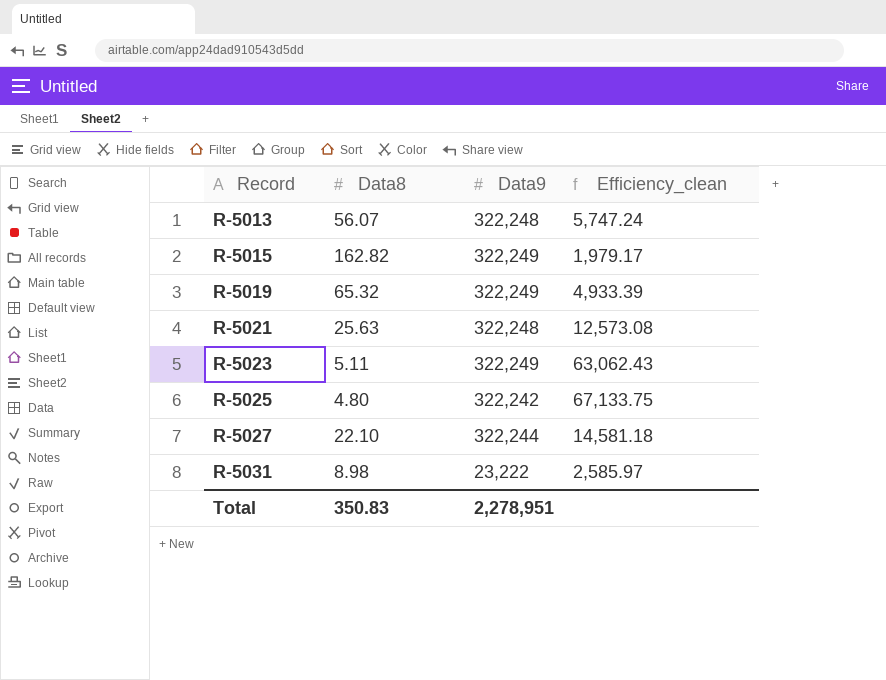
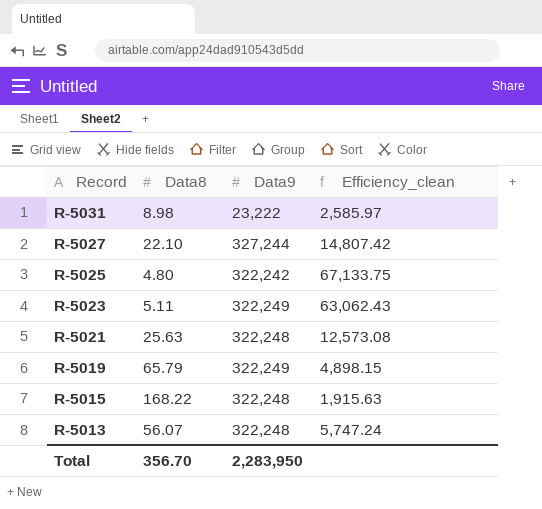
row order: Record ascending -> Record descending
R-5027 | Data9: 322,244 -> 327,244
R-5027 | Efficiency_clean: 14,581.18 -> 14,807.42
R-5019 | Data8: 65.32 -> 65.79
R-5019 | Efficiency_clean: 4,933.39 -> 4,898.15
R-5015 | Data8: 162.82 -> 168.22
R-5015 | Data9: 322,249 -> 322,248
R-5015 | Efficiency_clean: 1,979.17 -> 1,915.63
Total | Data8: 350.83 -> 356.70
Total | Data9: 2,278,951 -> 2,283,950

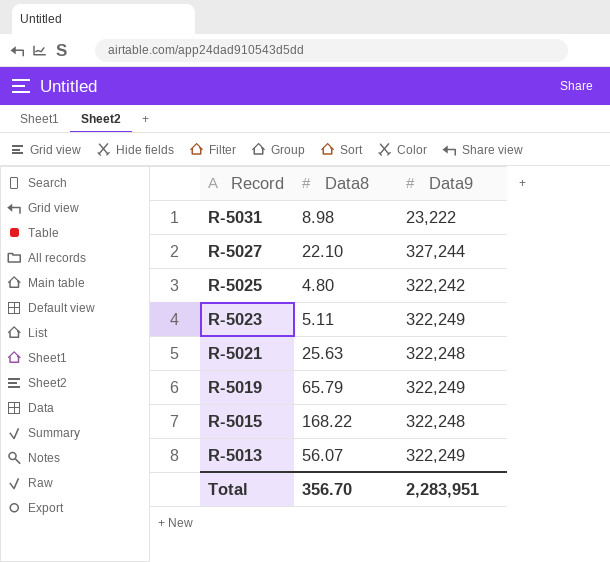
column Efficiency_clean | formula: [Data9] / [Data8] -> none
R-5013 | Data9: 322,248 -> 322,249
Total | Data9: 2,283,950 -> 2,283,951

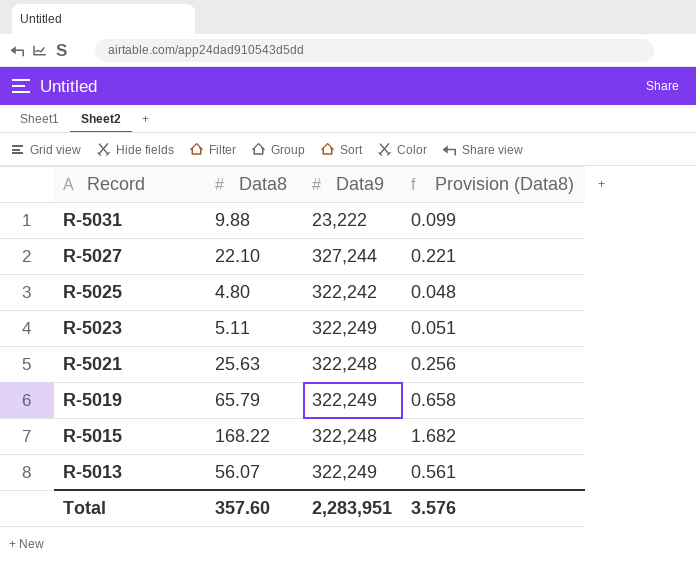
column Provision (Data8) | formula: none -> [Data8] * 0.01
R-5031 | Data8: 8.98 -> 9.88
Total | Data8: 356.70 -> 357.60

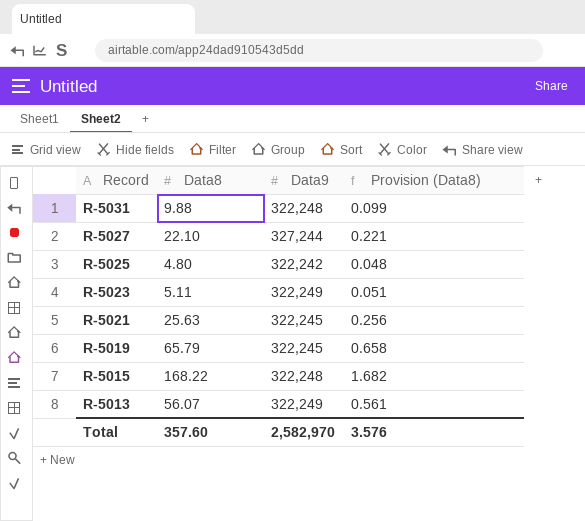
R-5031 | Data9: 23,222 -> 322,248
R-5021 | Data9: 322,248 -> 322,245
R-5019 | Data9: 322,249 -> 322,245
Total | Data9: 2,283,951 -> 2,582,970

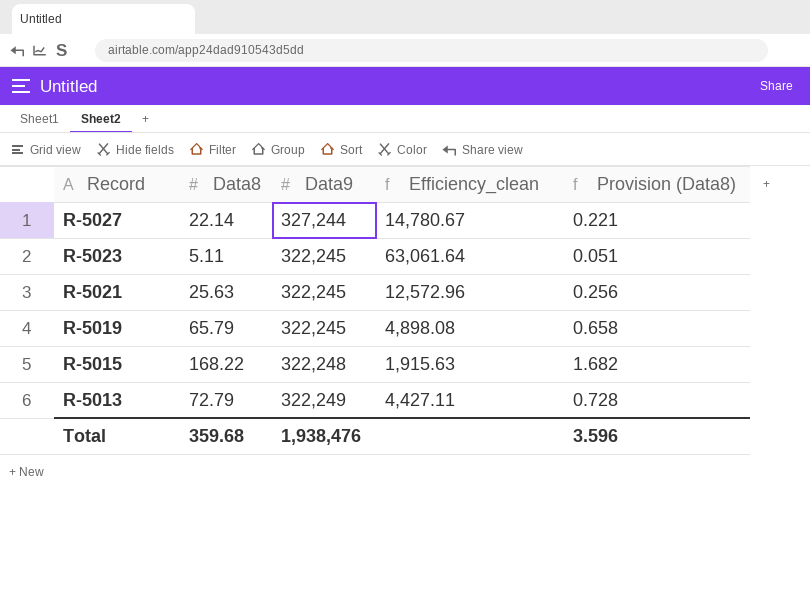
column Efficiency_clean | formula: none -> [Data9] / [Data8]
row R-5031: 9.88 | 322,248 | 0.099 -> none
row R-5025: 4.80 | 322,242 | 0.048 -> none
R-5027 | Data8: 22.10 -> 22.14
R-5023 | Data9: 322,249 -> 322,245
R-5013 | Data8: 56.07 -> 72.79
R-5013 | Provision (Data8): 0.561 -> 0.728
Total | Data8: 357.60 -> 359.68
Total | Data9: 2,582,970 -> 1,938,476
Total | Provision (Data8): 3.576 -> 3.596

